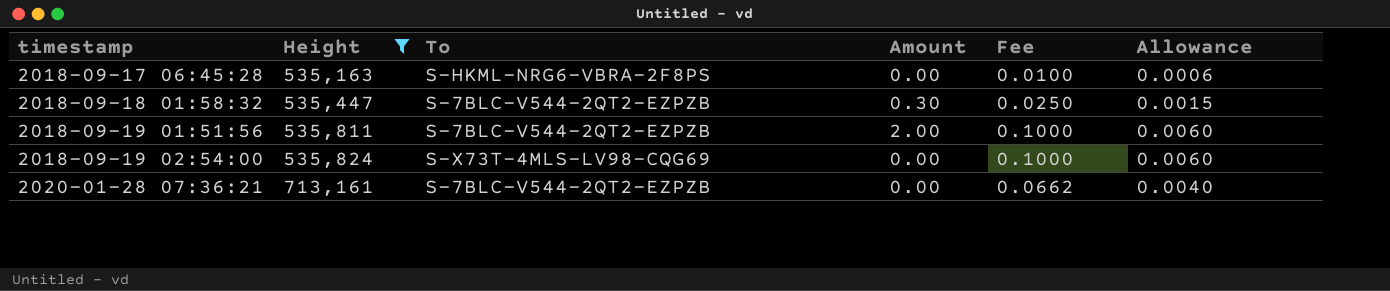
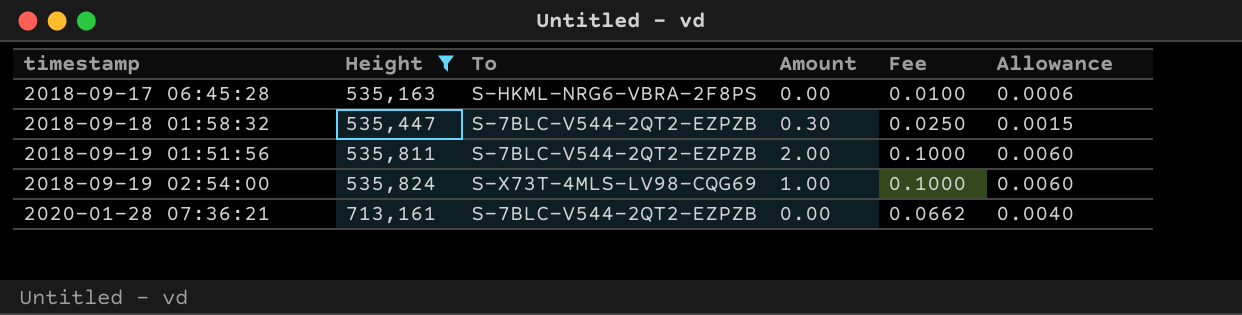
2018-09-19 02:54:00 | Amount: 0.00 -> 1.00

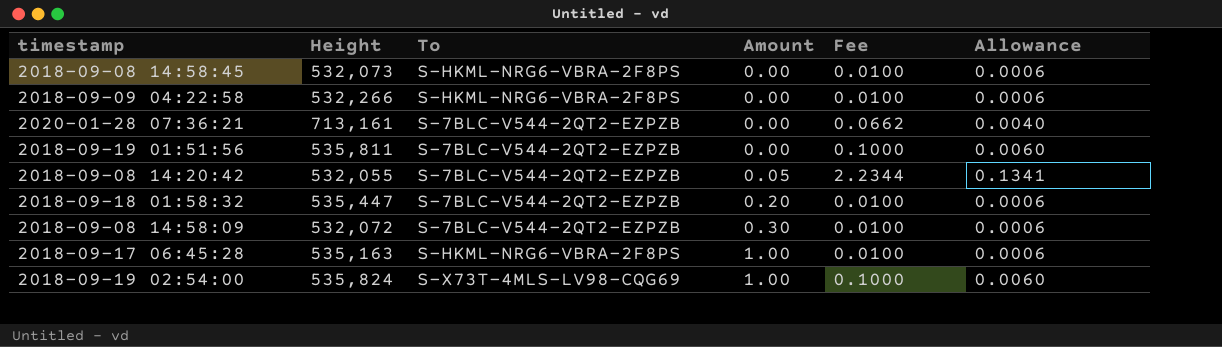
filter: Height >= 535,163 -> none
row order: timestamp ascending -> Amount ascending
2018-09-19 01:51:56 | Amount: 2.00 -> 0.00
2018-09-18 01:58:32 | Amount: 0.30 -> 0.20
2018-09-18 01:58:32 | Fee: 0.0250 -> 0.0100
2018-09-18 01:58:32 | Allowance: 0.0015 -> 0.0006
2018-09-17 06:45:28 | Amount: 0.00 -> 1.00

